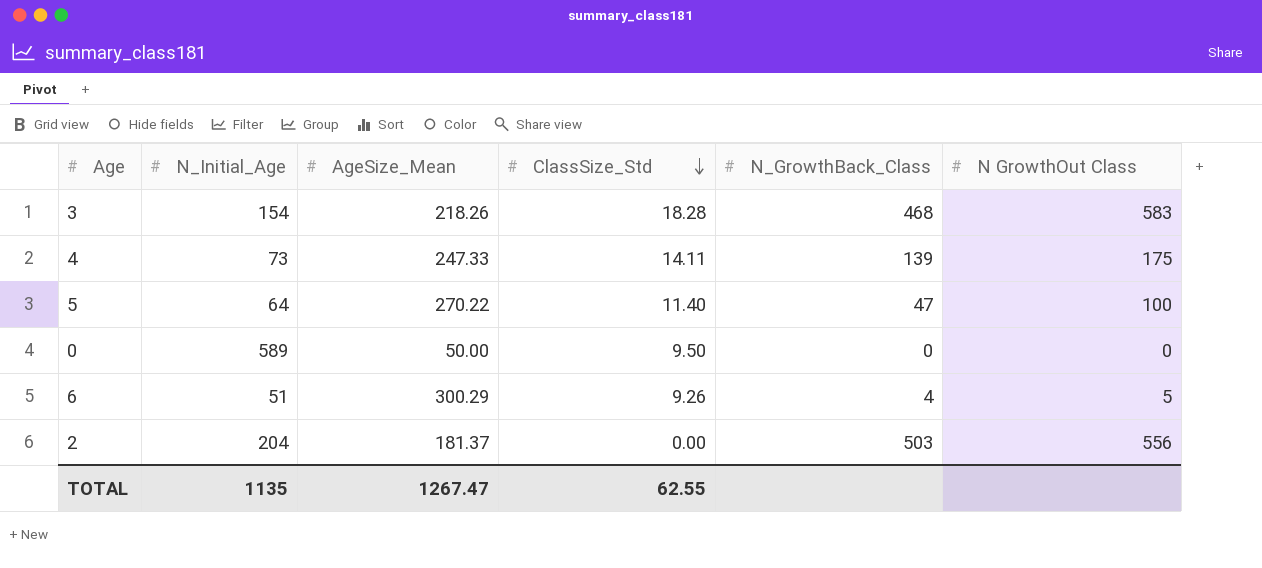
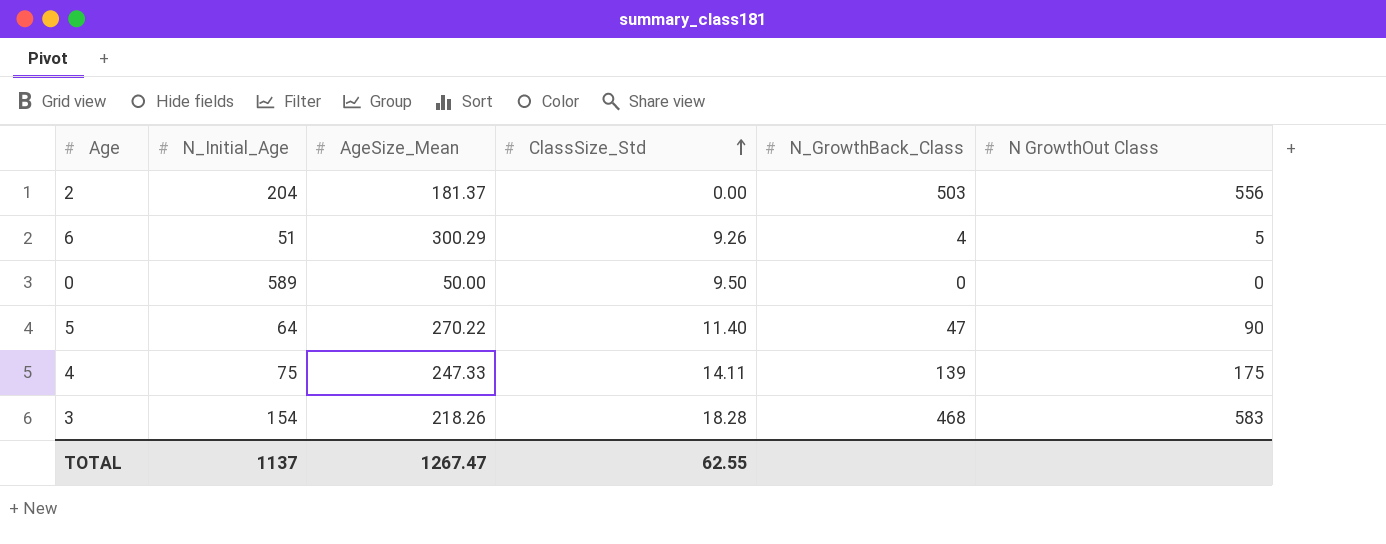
row order: ClassSize_Std descending -> ClassSize_Std ascending
5 | N GrowthOut Class: 100 -> 90
4 | N_Initial_Age: 73 -> 75
TOTAL | N_Initial_Age: 1135 -> 1137

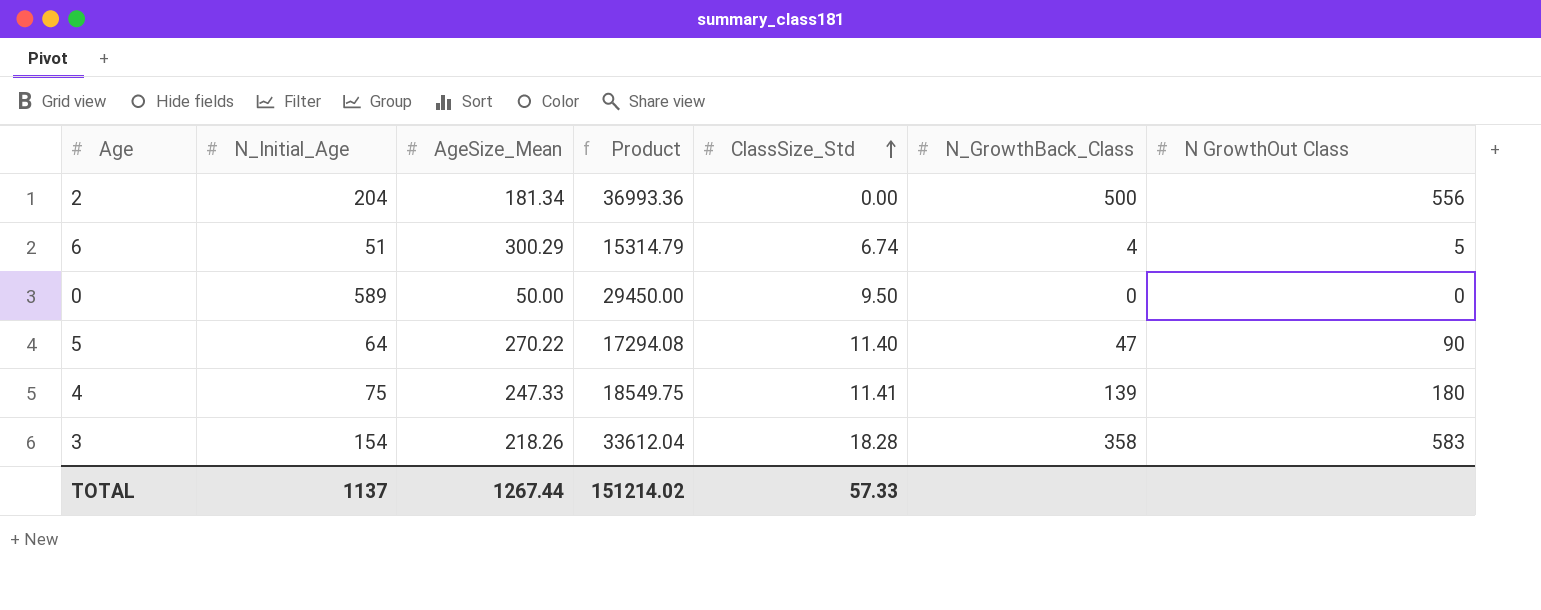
column Product | formula: none -> [N_Initial_Age] * [AgeSize_Mean]
2 | AgeSize_Mean: 181.37 -> 181.34
2 | N_GrowthBack_Class: 503 -> 500
6 | ClassSize_Std: 9.26 -> 6.74
4 | ClassSize_Std: 14.11 -> 11.41
4 | N GrowthOut Class: 175 -> 180
3 | N_GrowthBack_Class: 468 -> 358
TOTAL | AgeSize_Mean: 1267.47 -> 1267.44
TOTAL | ClassSize_Std: 62.55 -> 57.33

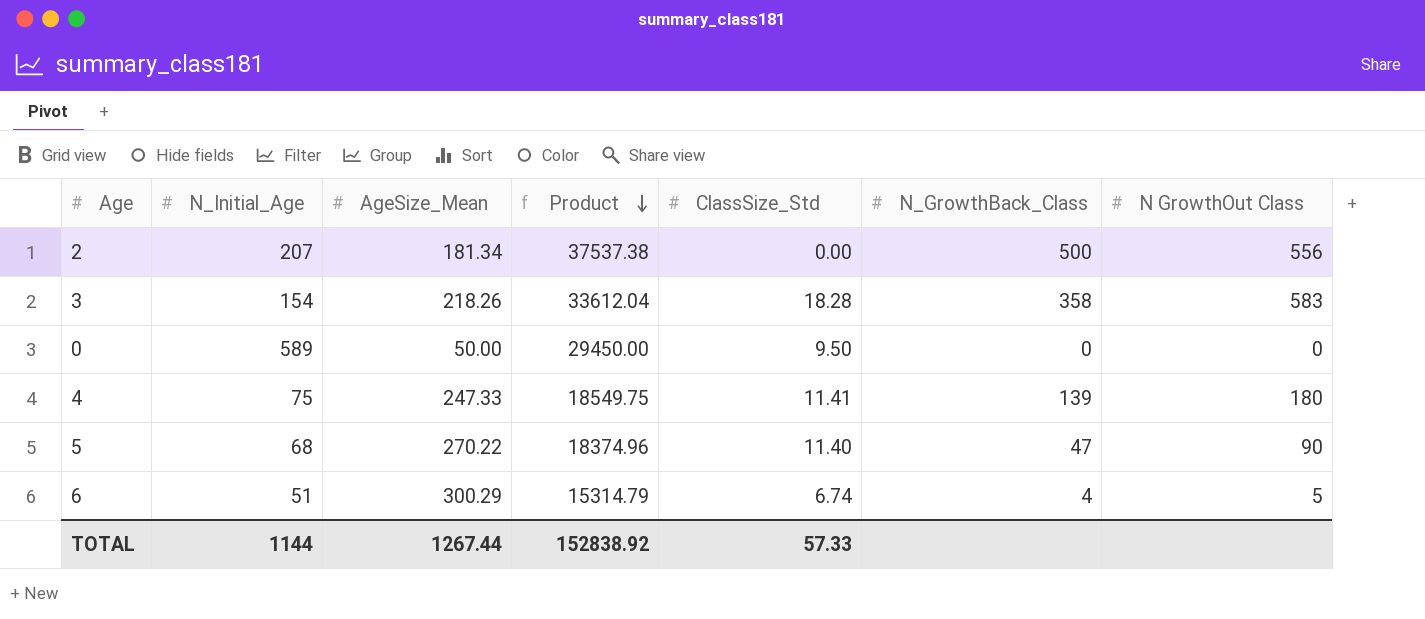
row order: ClassSize_Std ascending -> Product descending
2 | N_Initial_Age: 204 -> 207
2 | Product: 36993.36 -> 37537.38
5 | N_Initial_Age: 64 -> 68
5 | Product: 17294.08 -> 18374.96
TOTAL | N_Initial_Age: 1137 -> 1144
TOTAL | Product: 151214.02 -> 152838.92

